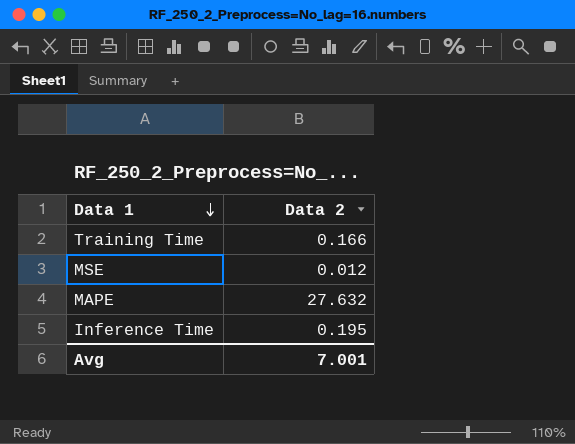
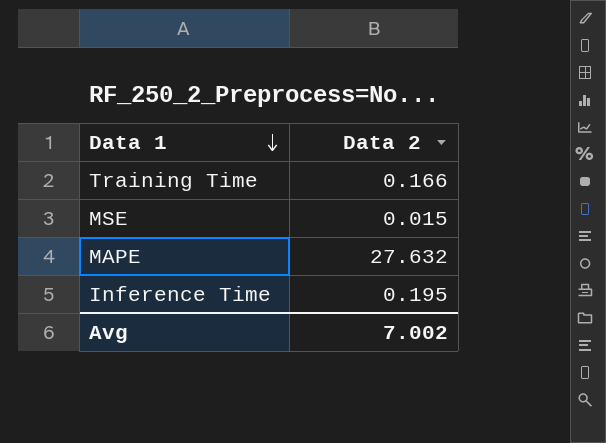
MSE | Data 2: 0.012 -> 0.015
Avg | Data 2: 7.001 -> 7.002

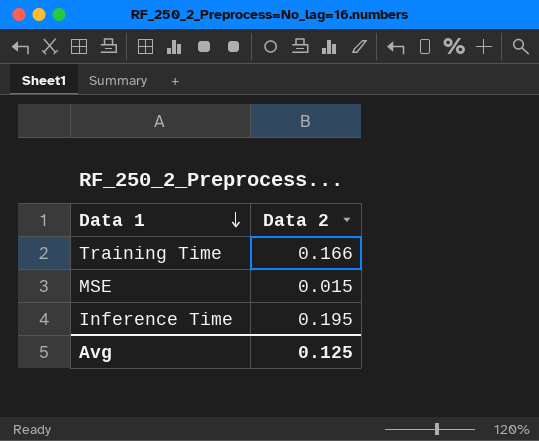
row MAPE: 27.632 -> none
Avg | Data 2: 7.002 -> 0.125

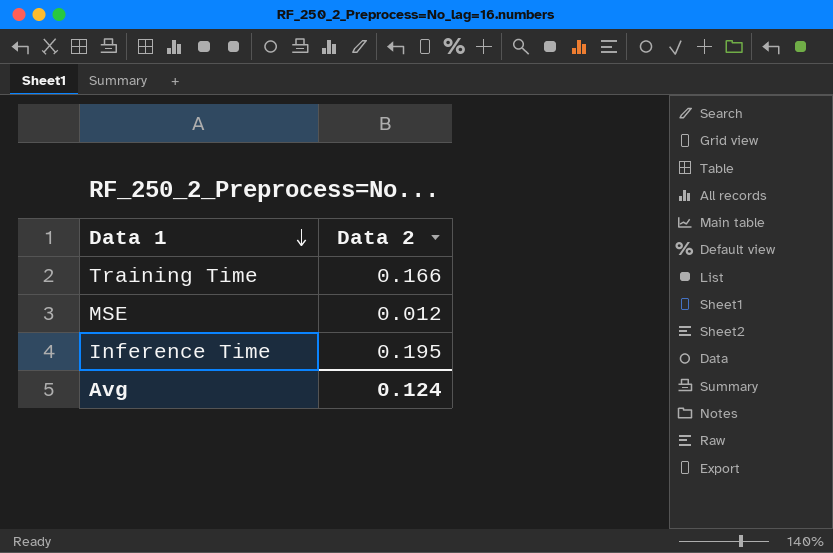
MSE | Data 2: 0.015 -> 0.012
Avg | Data 2: 0.125 -> 0.124

